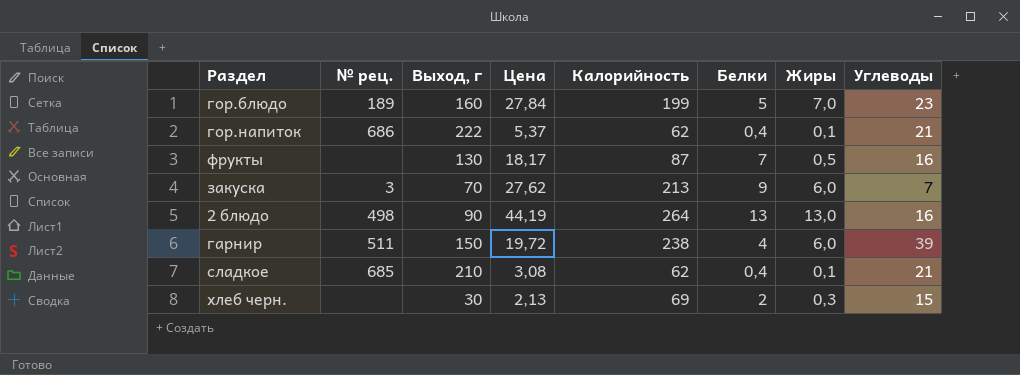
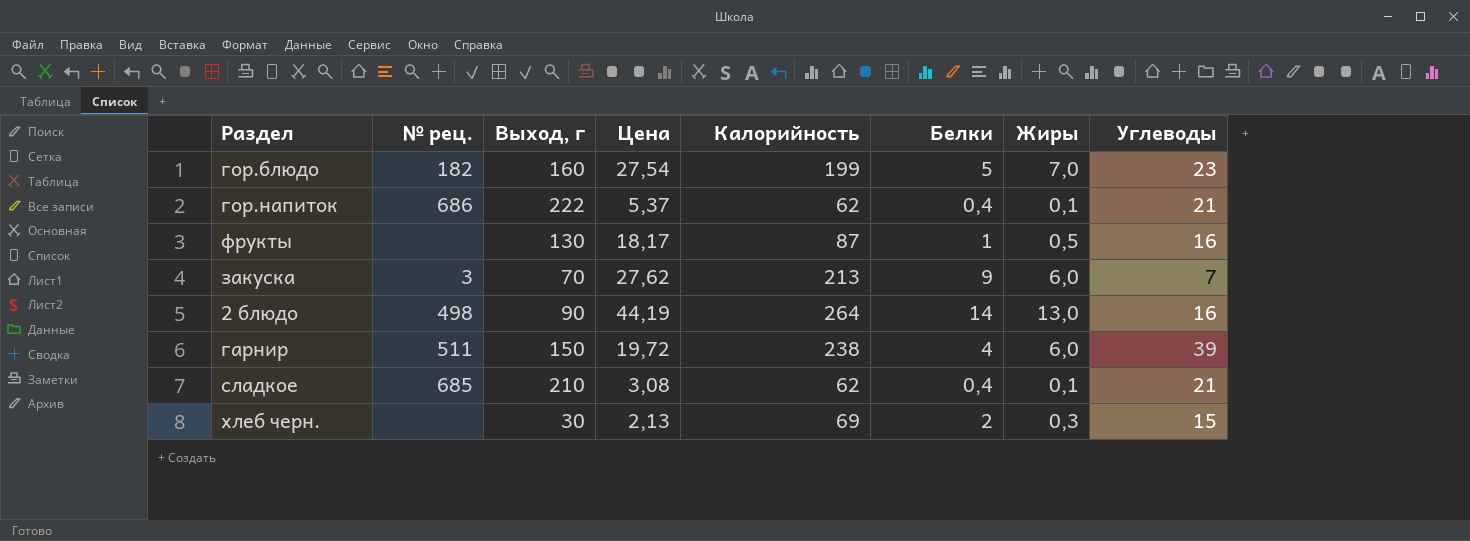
гор.блюдо | № рец.: 189 -> 182
гор.блюдо | Цена: 27,84 -> 27,54
фрукты | Белки: 7 -> 1
2 блюдо | Белки: 13 -> 14

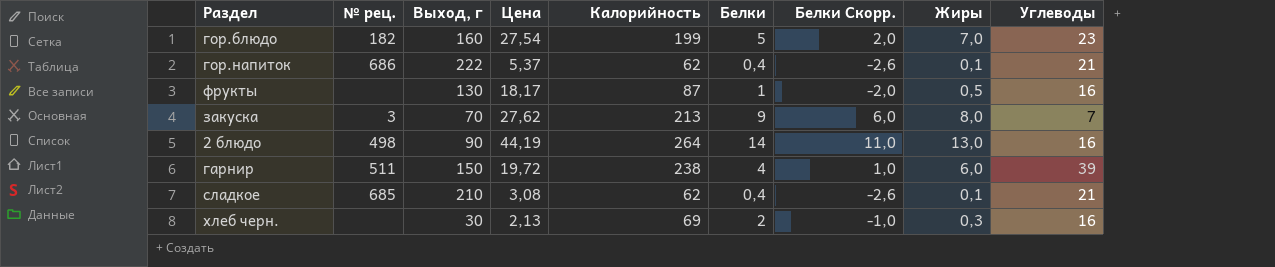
column Белки Скорр. | formula: none -> [Белки] - 3
закуска | Жиры: 6,0 -> 8,0
хлеб черн. | Углеводы: 15 -> 16

